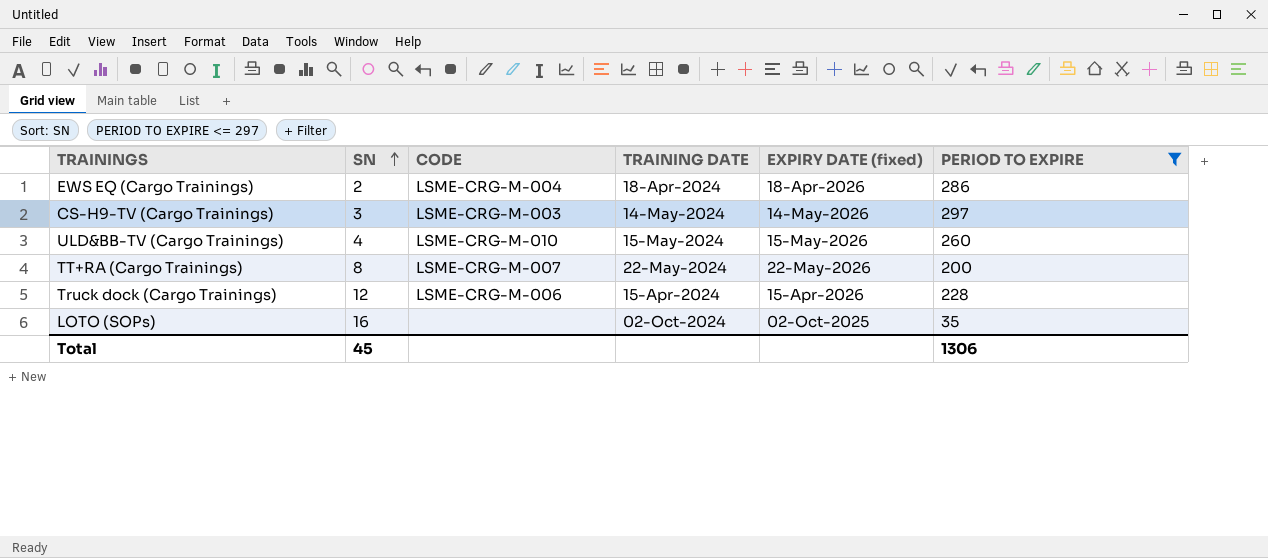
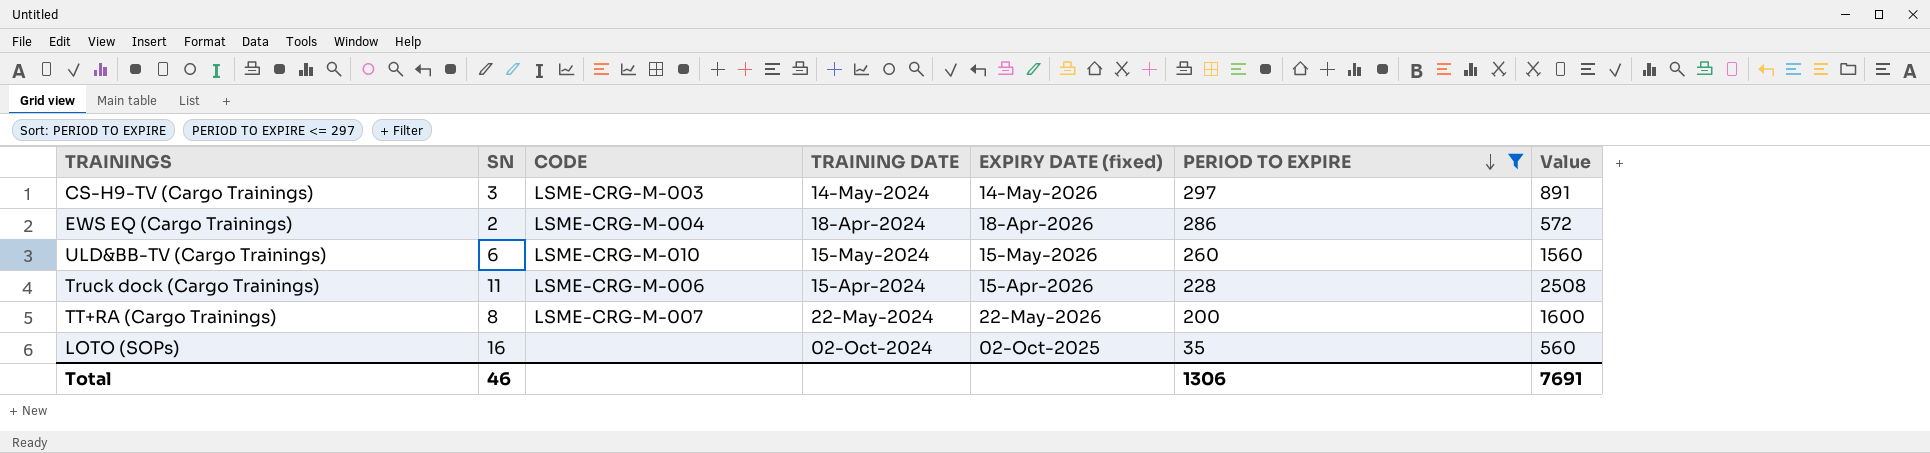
row order: SN ascending -> PERIOD TO EXPIRE descending
column Value | formula: none -> [SN] * [PERIOD TO EXPIRE]
ULD&BB-TV (Cargo Trainings) | SN: 4 -> 6
Truck dock (Cargo Trainings) | SN: 12 -> 11
Total | SN: 45 -> 46

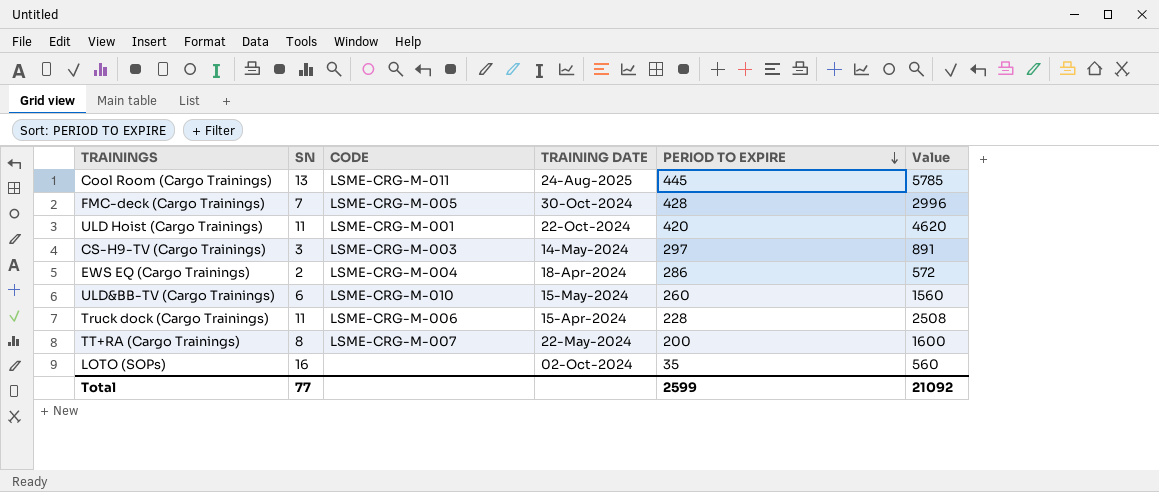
filter: PERIOD TO EXPIRE <= 297 -> none
column EXPIRY DATE (fixed) | position: 5 -> none
Total | SN: 46 -> 77
Total | PERIOD TO EXPIRE: 1306 -> 2599
Total | Value: 7691 -> 21092

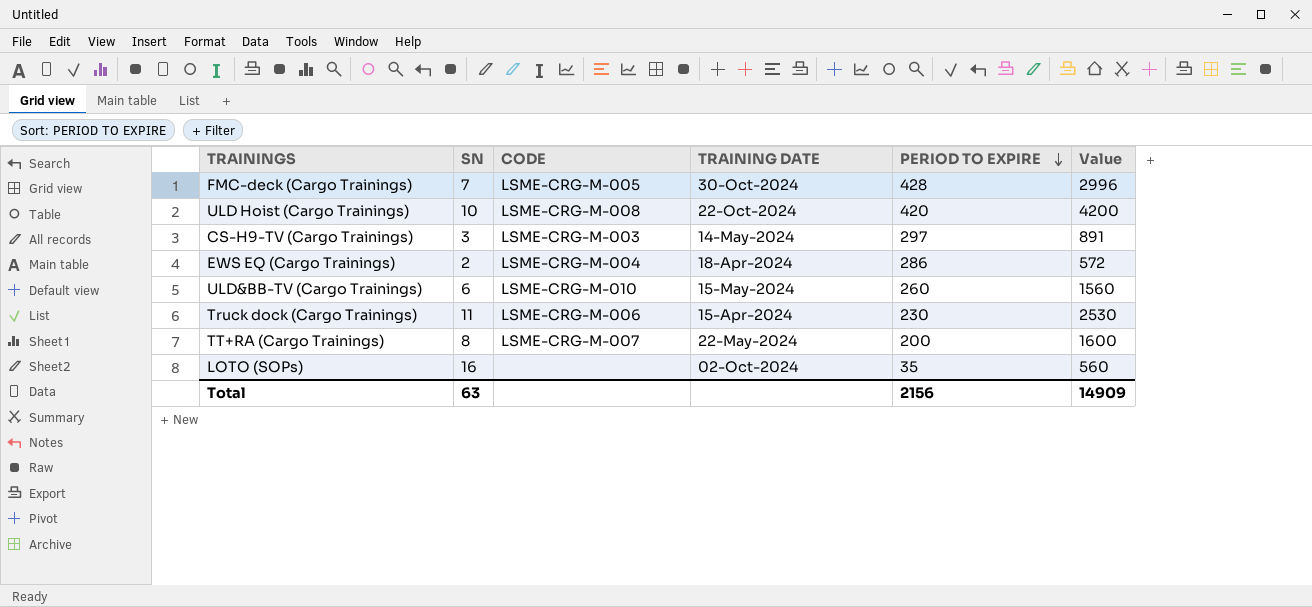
row Cool Room (Cargo Trainings): 13 | LSME-CRG-M-011 | 24-Aug-2025 | 445 | 5785 -> none
ULD Hoist (Cargo Trainings) | SN: 11 -> 10
ULD Hoist (Cargo Trainings) | CODE: LSME-CRG-M-001 -> LSME-CRG-M-008
ULD Hoist (Cargo Trainings) | Value: 4620 -> 4200
Truck dock (Cargo Trainings) | PERIOD TO EXPIRE: 228 -> 230
Truck dock (Cargo Trainings) | Value: 2508 -> 2530
Total | SN: 77 -> 63
Total | PERIOD TO EXPIRE: 2599 -> 2156
Total | Value: 21092 -> 14909

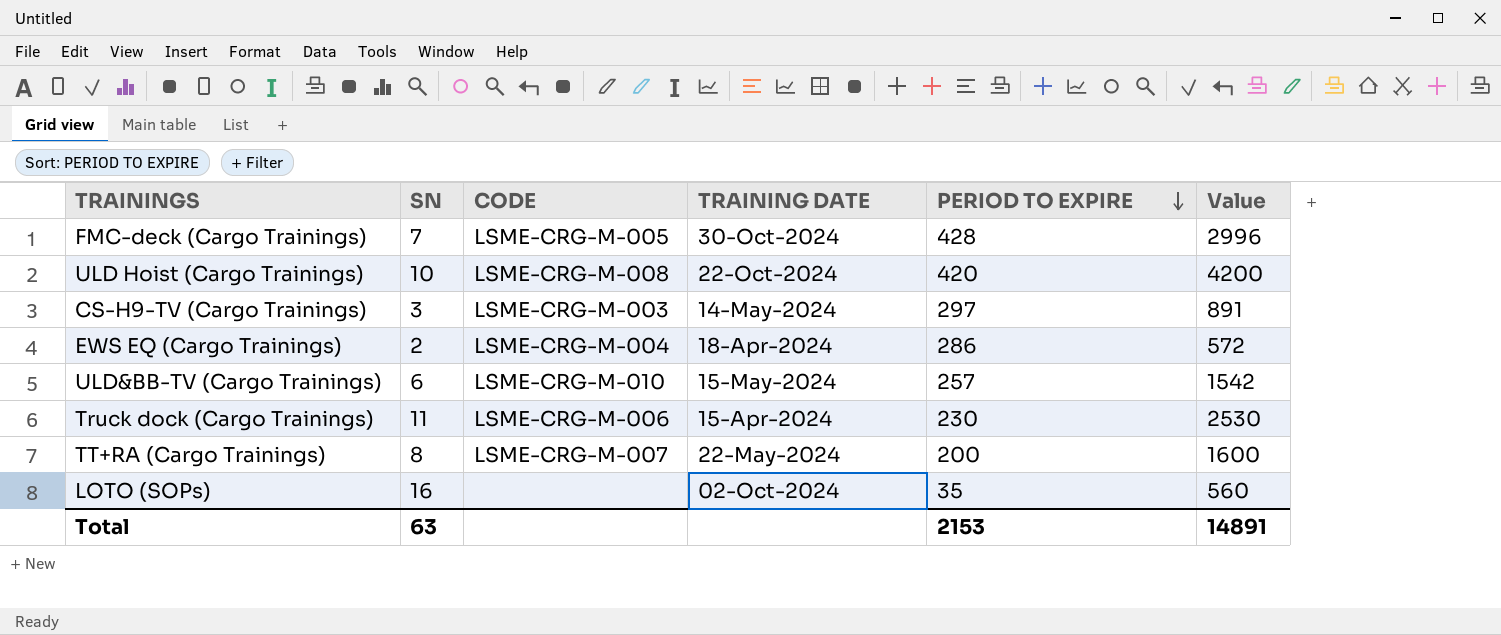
ULD&BB-TV (Cargo Trainings) | PERIOD TO EXPIRE: 260 -> 257
ULD&BB-TV (Cargo Trainings) | Value: 1560 -> 1542
Total | PERIOD TO EXPIRE: 2156 -> 2153
Total | Value: 14909 -> 14891

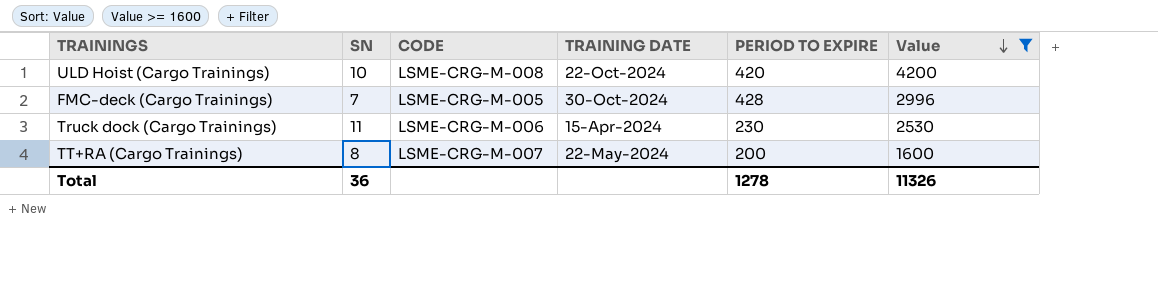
filter: none -> Value >= 1600
row order: PERIOD TO EXPIRE descending -> Value descending
Total | SN: 63 -> 36
Total | PERIOD TO EXPIRE: 2153 -> 1278
Total | Value: 14891 -> 11326

